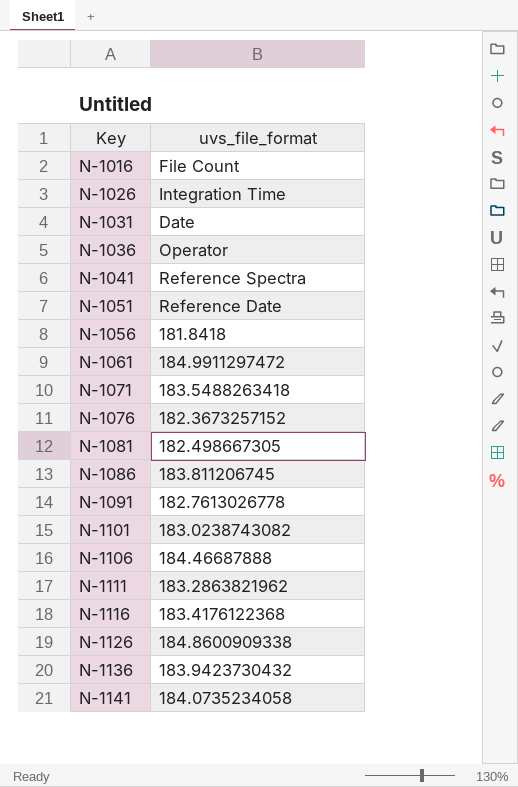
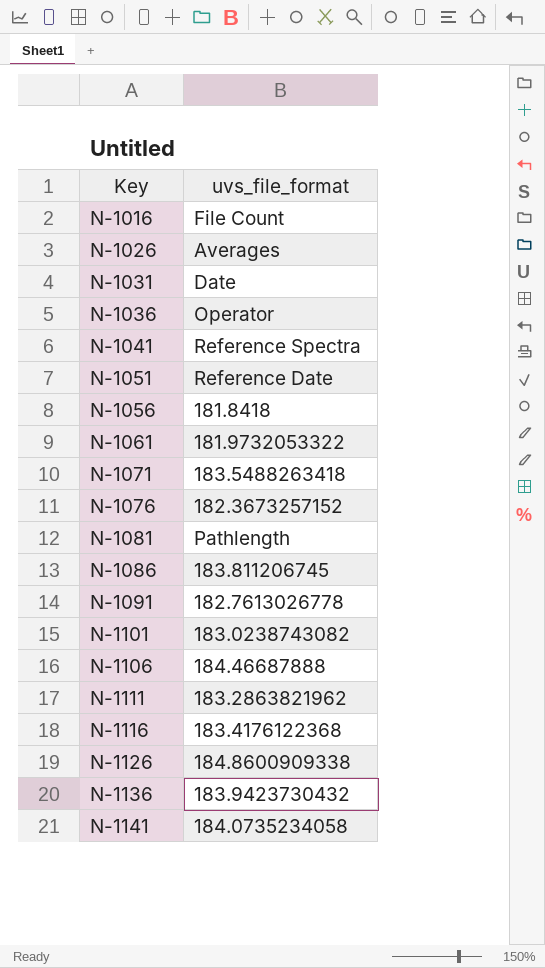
N-1026 | uvs_file_format: Integration Time -> Averages
N-1061 | uvs_file_format: 184.9911297472 -> 181.9732053322
N-1081 | uvs_file_format: 182.498667305 -> Pathlength

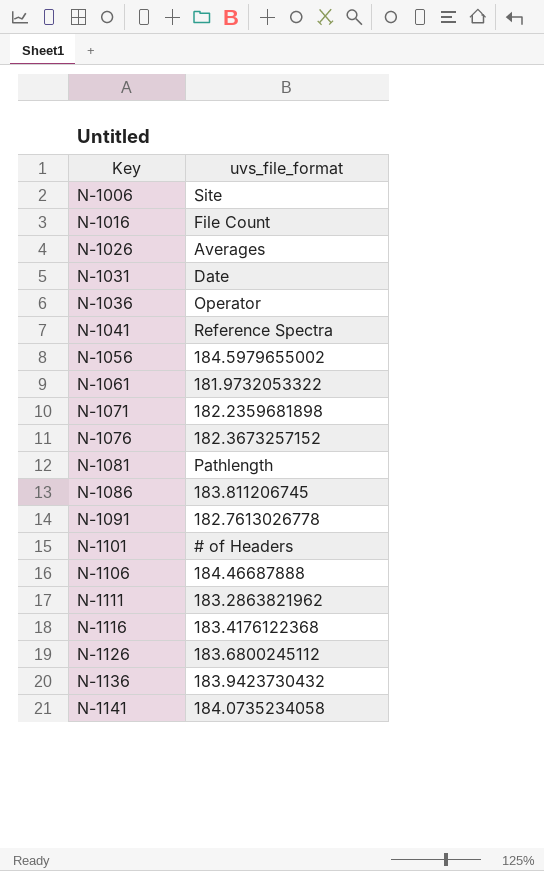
row N-1051: Reference Date -> none
row N-1006: none -> Site
N-1056 | uvs_file_format: 181.8418 -> 184.5979655002
N-1071 | uvs_file_format: 183.5488263418 -> 182.2359681898
N-1101 | uvs_file_format: 183.0238743082 -> # of Headers
N-1126 | uvs_file_format: 184.8600909338 -> 183.6800245112

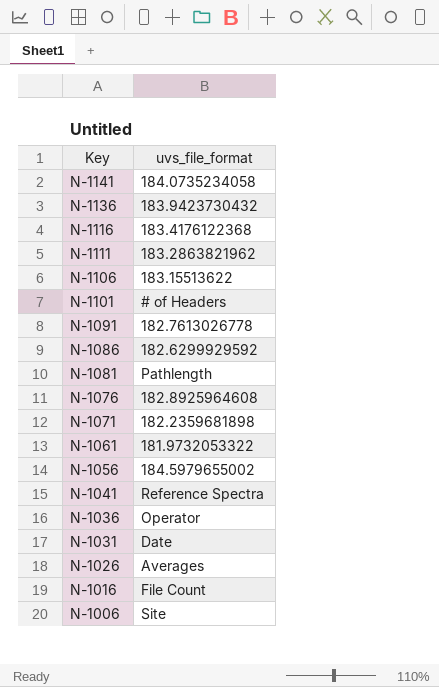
row order: Key ascending -> Key descending
row N-1126: 183.6800245112 -> none
N-1106 | uvs_file_format: 184.46687888 -> 183.15513622
N-1086 | uvs_file_format: 183.811206745 -> 182.6299929592
N-1076 | uvs_file_format: 182.3673257152 -> 182.8925964608

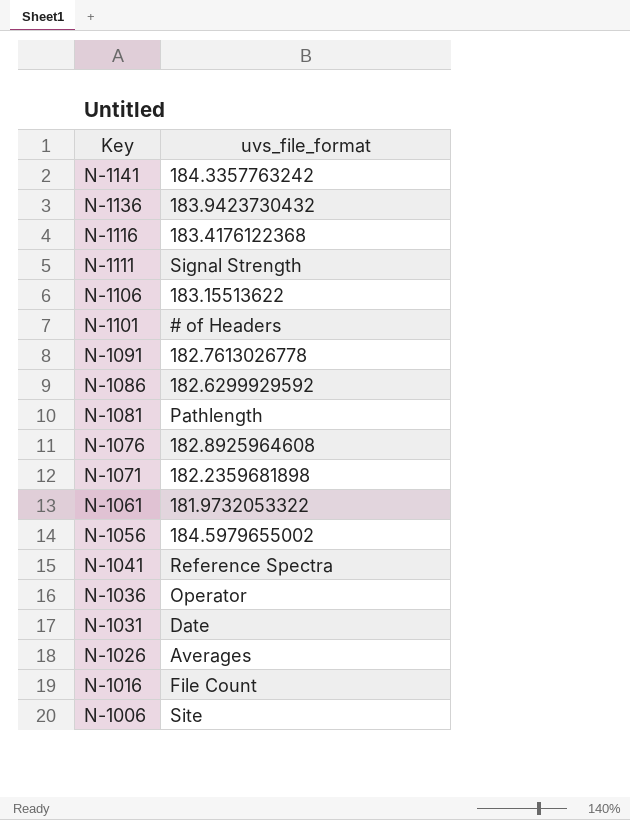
N-1141 | uvs_file_format: 184.0735234058 -> 184.3357763242
N-1111 | uvs_file_format: 183.2863821962 -> Signal Strength

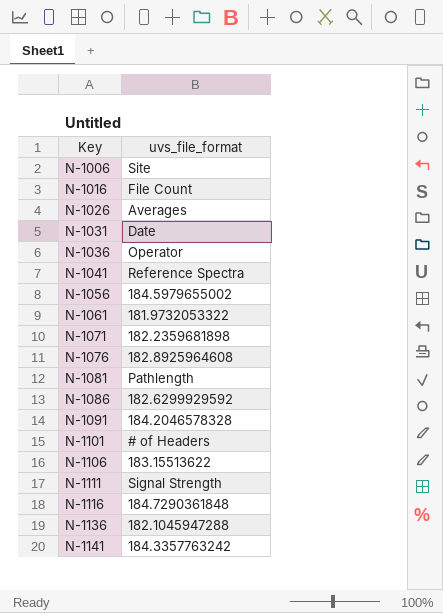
row order: Key descending -> Key ascending
N-1091 | uvs_file_format: 182.7613026778 -> 184.2046578328
N-1116 | uvs_file_format: 183.4176122368 -> 184.7290361848
N-1136 | uvs_file_format: 183.9423730432 -> 182.1045947288

